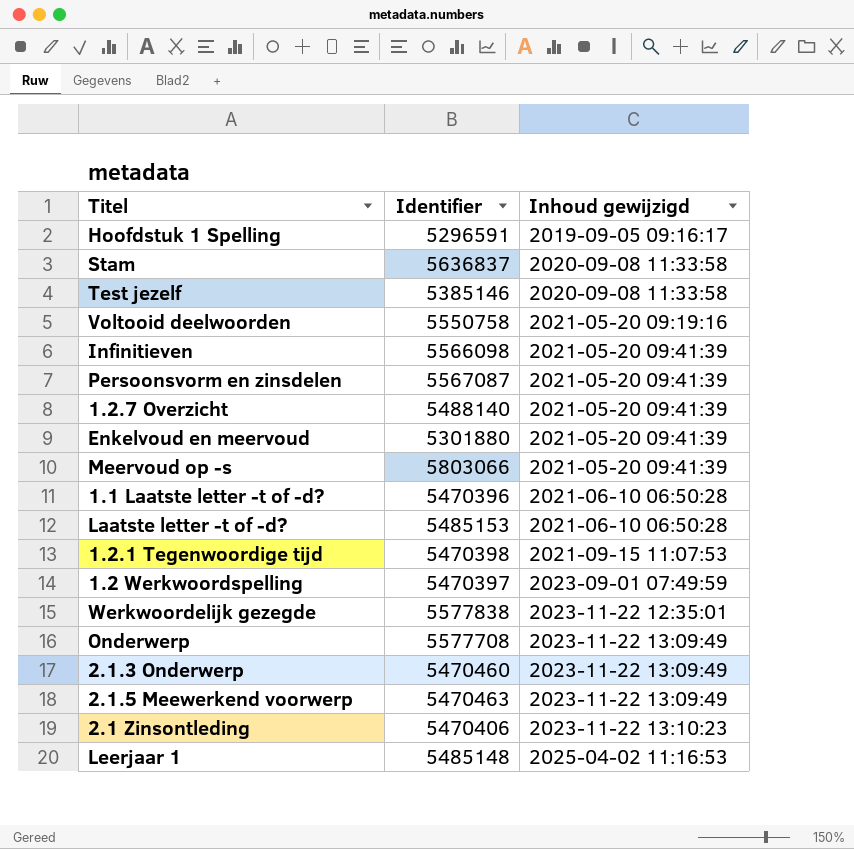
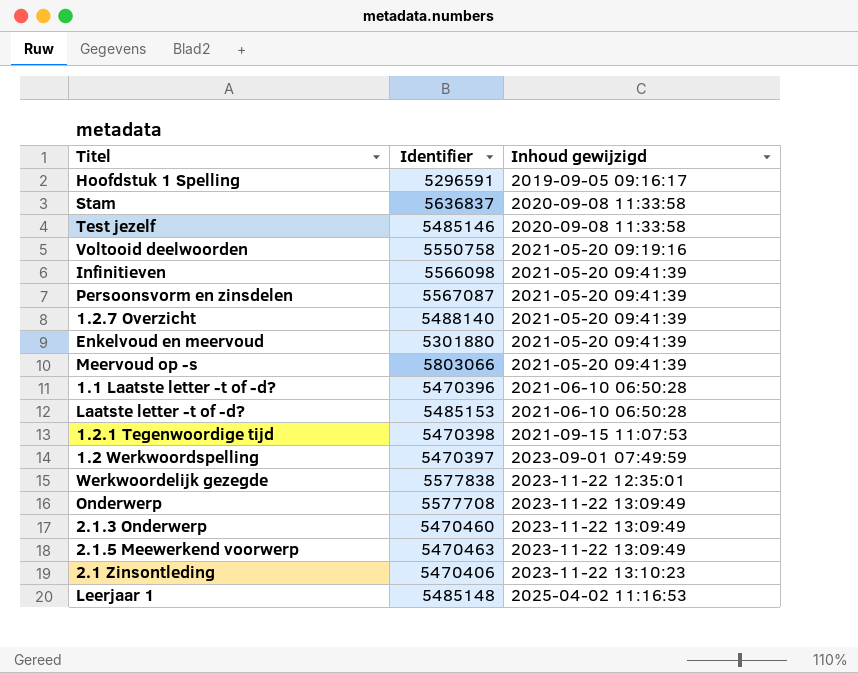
Test jezelf | Identifier: 5385146 -> 5485146

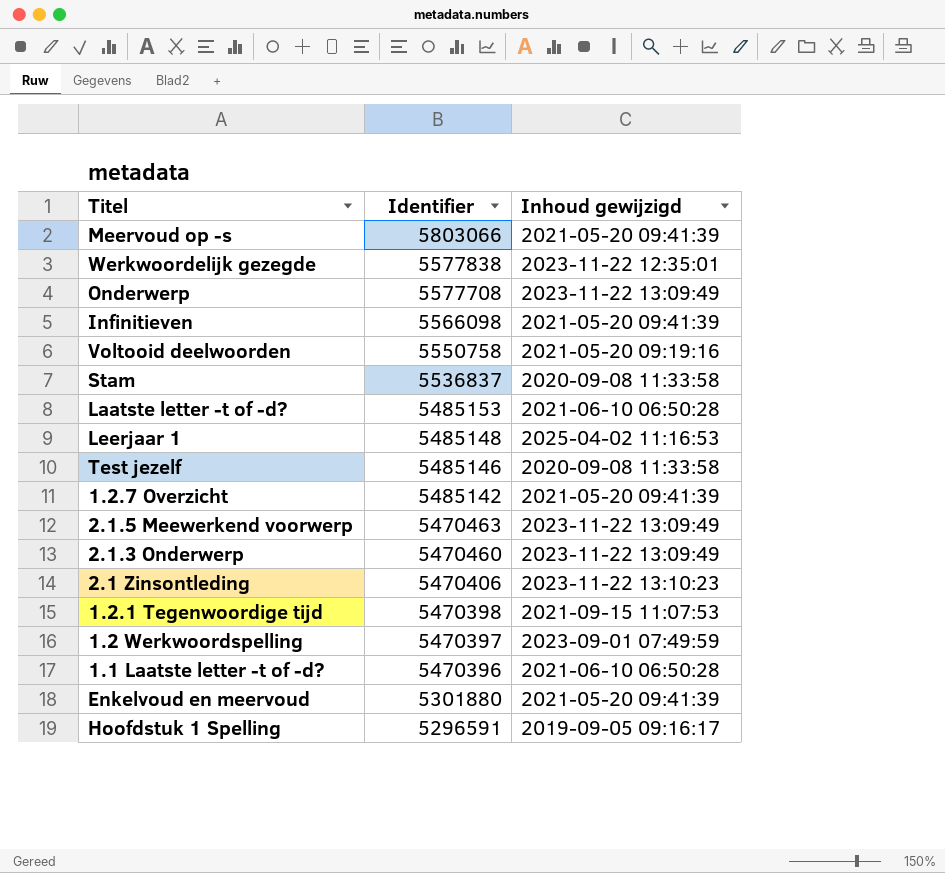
row order: Inhoud gewijzigd ascending -> Identifier descending
row Persoonsvorm en zinsdelen: 5567087 | 2021-05-20 09:41:39 -> none
Stam | Identifier: 5636837 -> 5536837
1.2.7 Overzicht | Identifier: 5488140 -> 5485142

